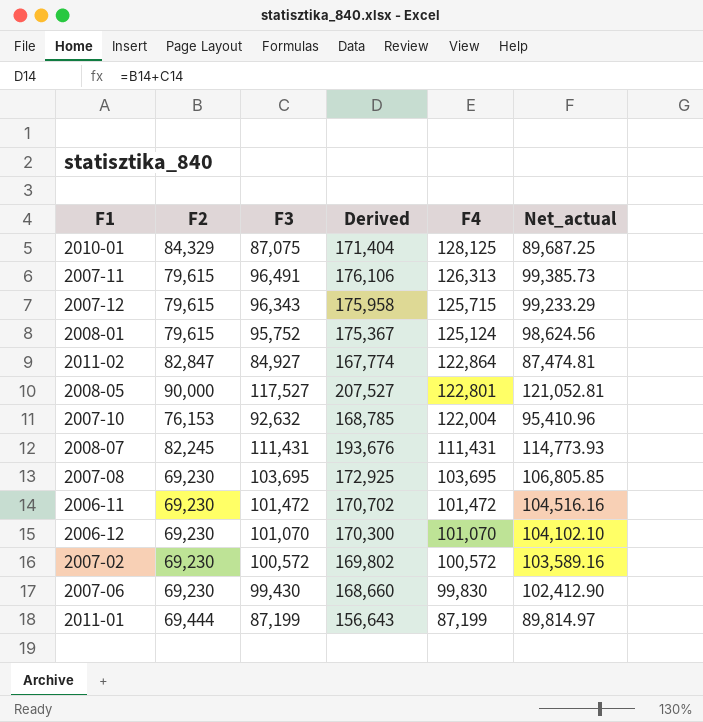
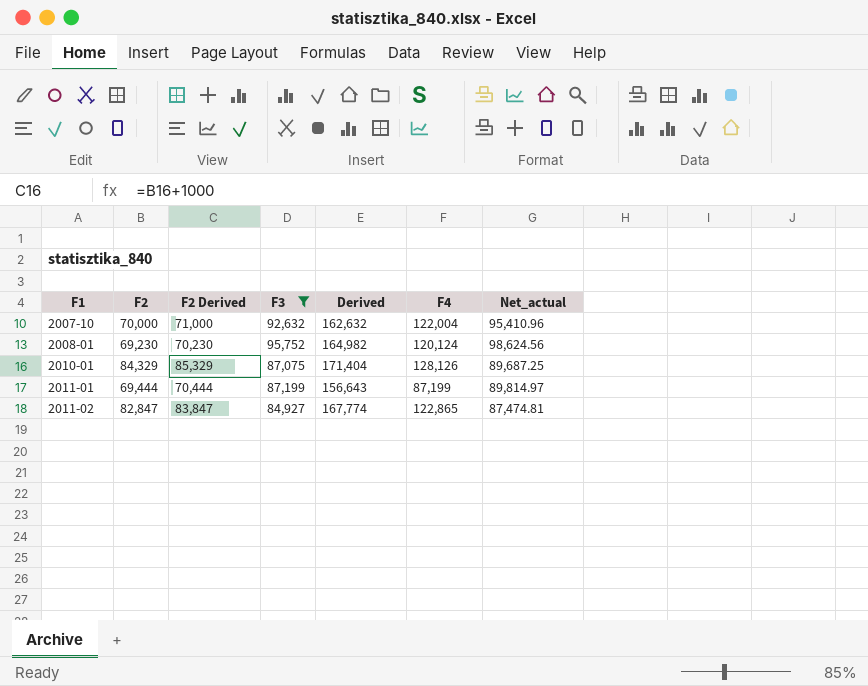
filter: none -> F3 <= 95,752
row order: F4 descending -> F1 ascending
column F2 Derived | formula: none -> [F2] + 1000
2007-10 | F2: 76,153 -> 70,000
2007-10 | Derived: 168,785 -> 162,632
2008-01 | F2: 79,615 -> 69,230
2008-01 | Derived: 175,367 -> 164,982
2008-01 | F4: 125,124 -> 120,124
2010-01 | F4: 128,125 -> 128,126
2011-02 | F4: 122,864 -> 122,865

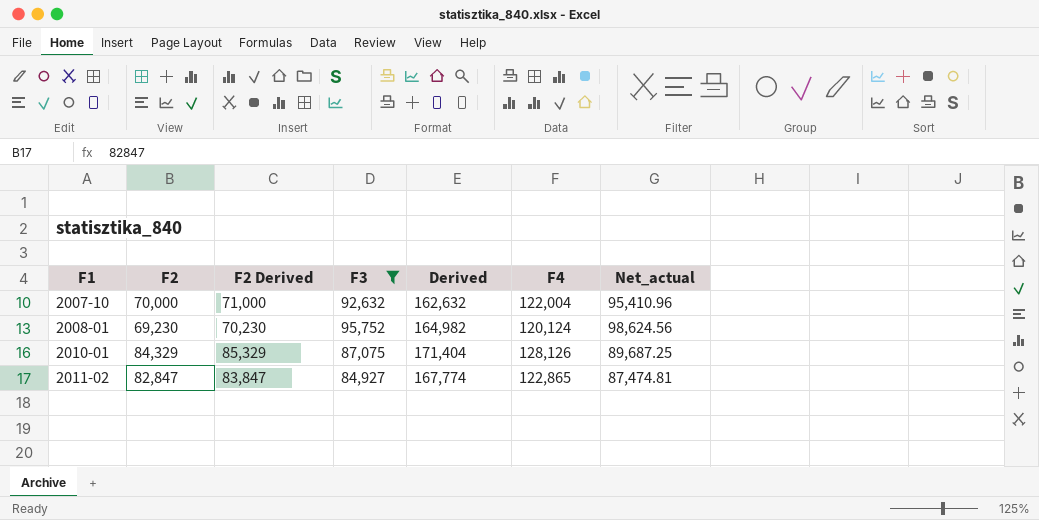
row 2011-01: 69,444 | 70,444 | 87,199 | 156,643 | 87,199 | 89,814.97 -> none

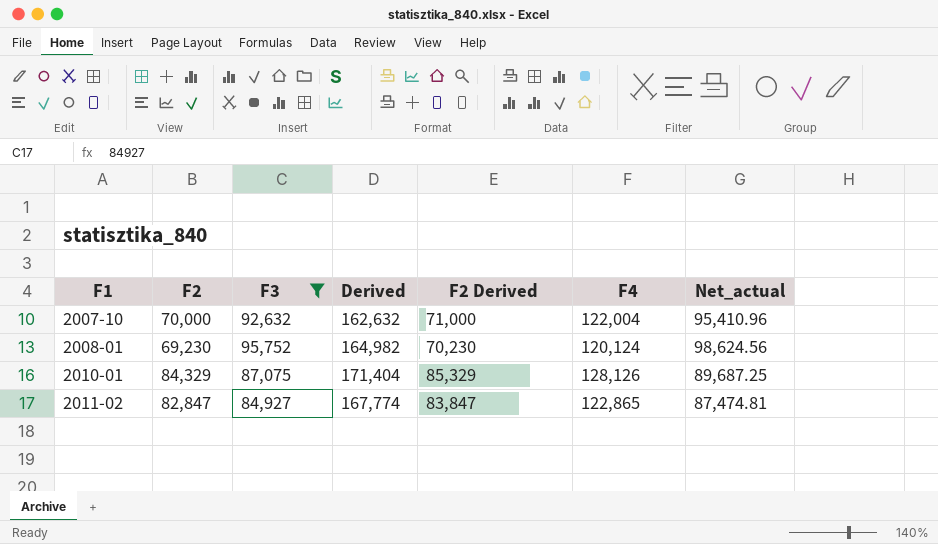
column F2 Derived | position: 3 -> 5

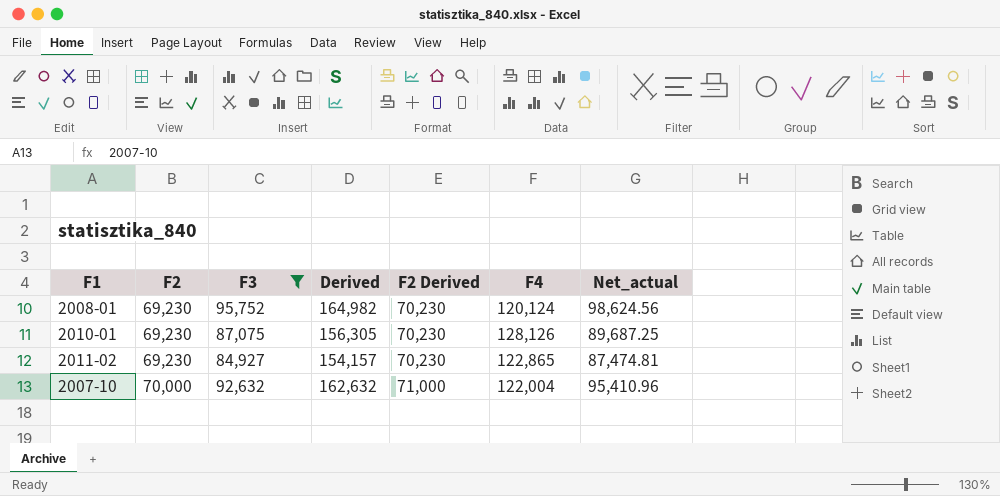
row order: F1 ascending -> F2 ascending
2010-01 | F2: 84,329 -> 69,230
2010-01 | Derived: 171,404 -> 156,305
2010-01 | F2 Derived: 85,329 -> 70,230
2011-02 | F2: 82,847 -> 69,230
2011-02 | Derived: 167,774 -> 154,157
2011-02 | F2 Derived: 83,847 -> 70,230

